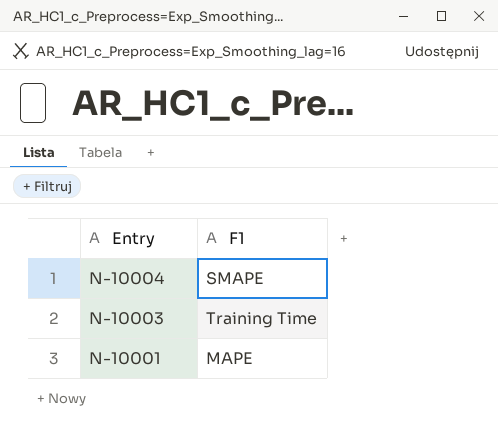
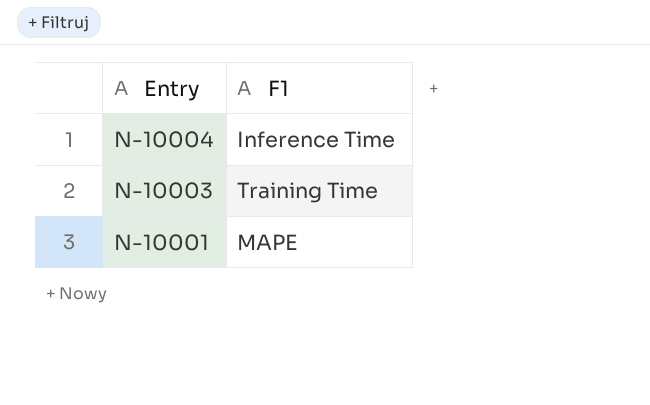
N-10004 | F1: SMAPE -> Inference Time

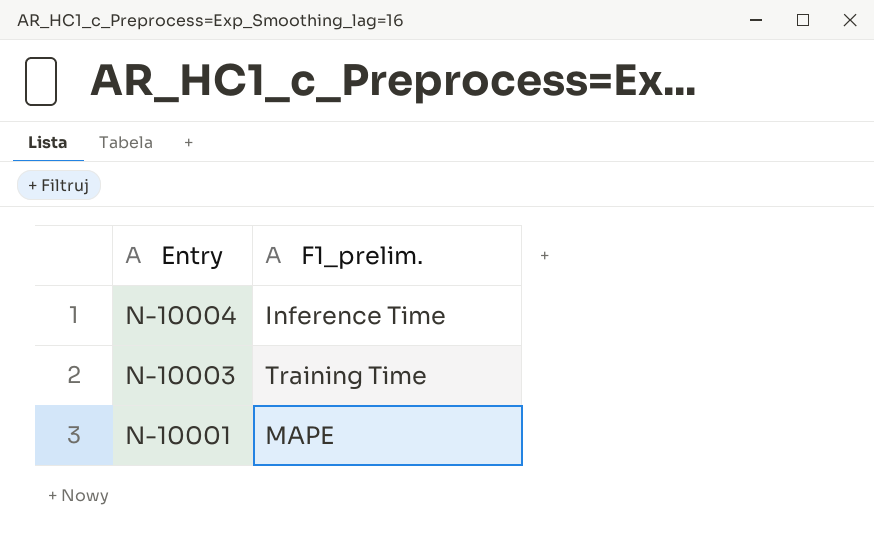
column name: F1 -> F1_prelim.

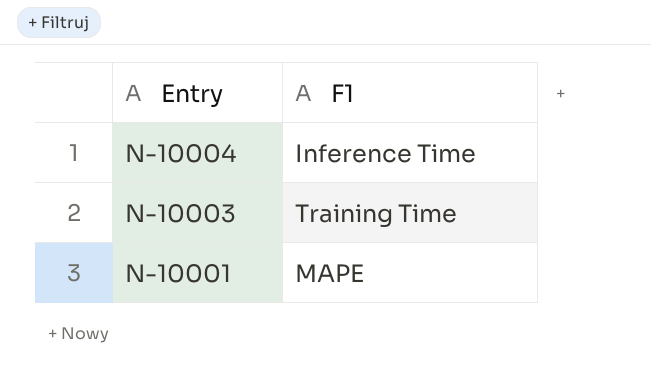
column name: F1_prelim. -> F1

